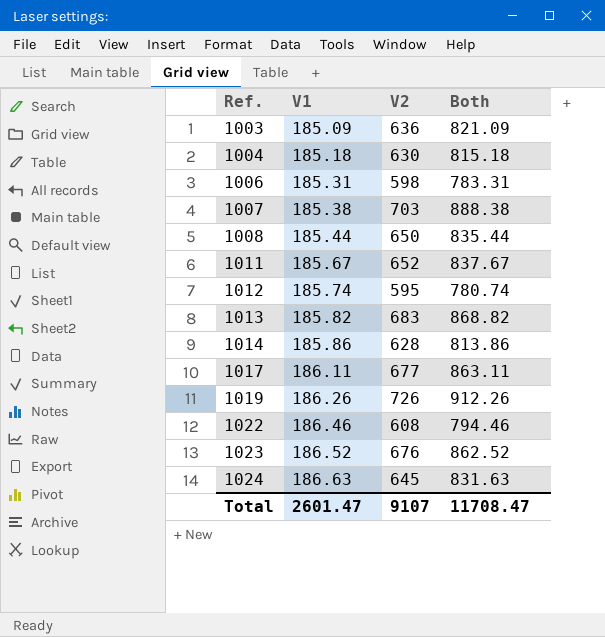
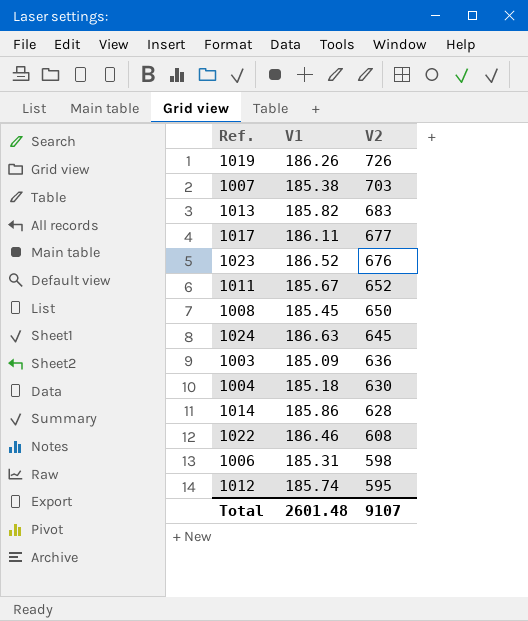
row order: Ref. ascending -> V2 descending
column Both | formula: [V1] + [V2] -> none
1008 | V1: 185.44 -> 185.45
Total | V1: 2601.47 -> 2601.48

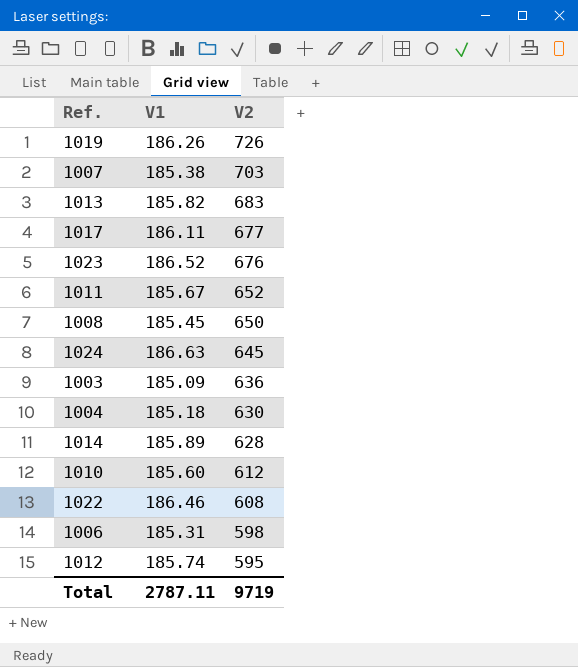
1014 | V1: 185.86 -> 185.89
row 1010: none -> 185.60 | 612
Total | V1: 2601.48 -> 2787.11
Total | V2: 9107 -> 9719

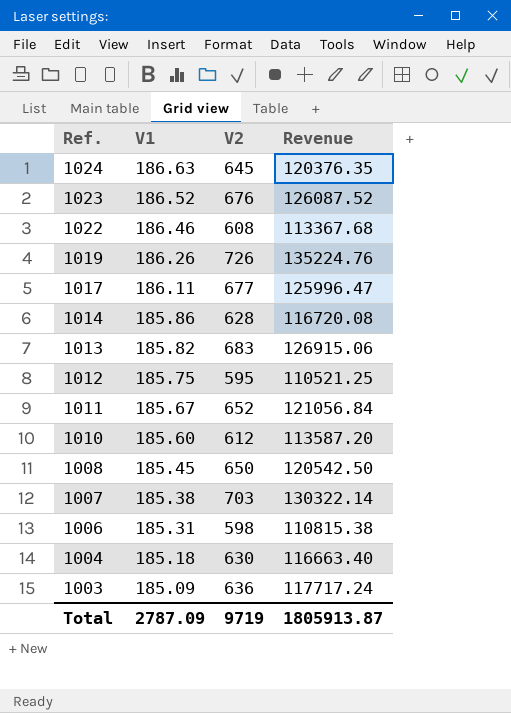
row order: V2 descending -> Ref. descending
column Revenue | formula: none -> [V1] * [V2]
1014 | V1: 185.89 -> 185.86
1012 | V1: 185.74 -> 185.75
Total | V1: 2787.11 -> 2787.09

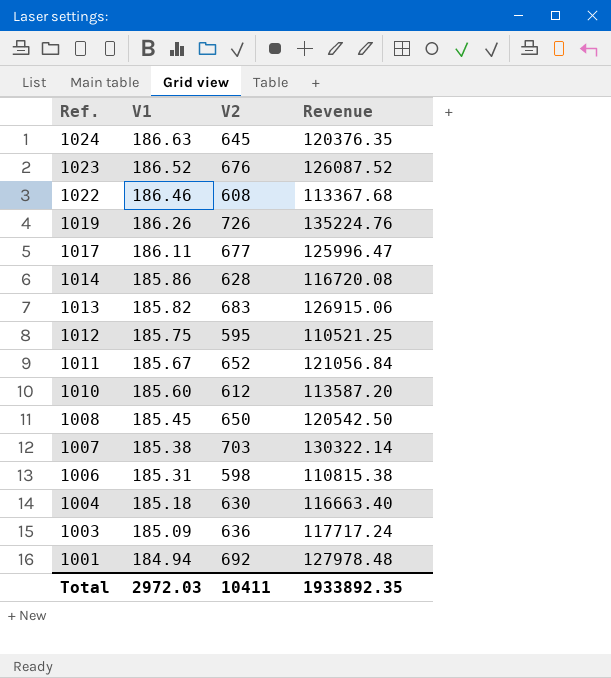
row 1001: none -> 184.94 | 692 | 127978.48
Total | V1: 2787.09 -> 2972.03
Total | V2: 9719 -> 10411
Total | Revenue: 1805913.87 -> 1933892.35

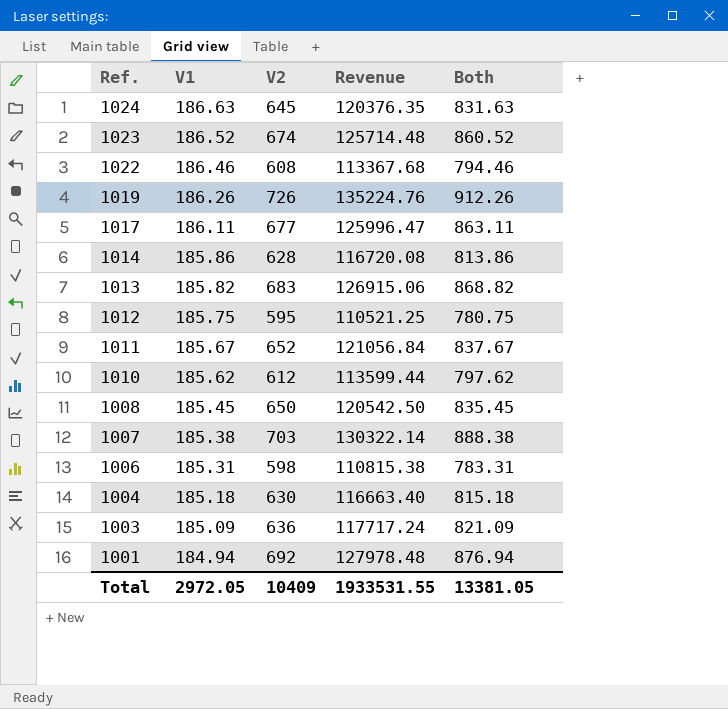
column Both | formula: none -> [V1] + [V2]
1023 | V2: 676 -> 674
1023 | Revenue: 126087.52 -> 125714.48
1010 | V1: 185.60 -> 185.62
1010 | Revenue: 113587.20 -> 113599.44
Total | V1: 2972.03 -> 2972.05
Total | V2: 10411 -> 10409
Total | Revenue: 1933892.35 -> 1933531.55

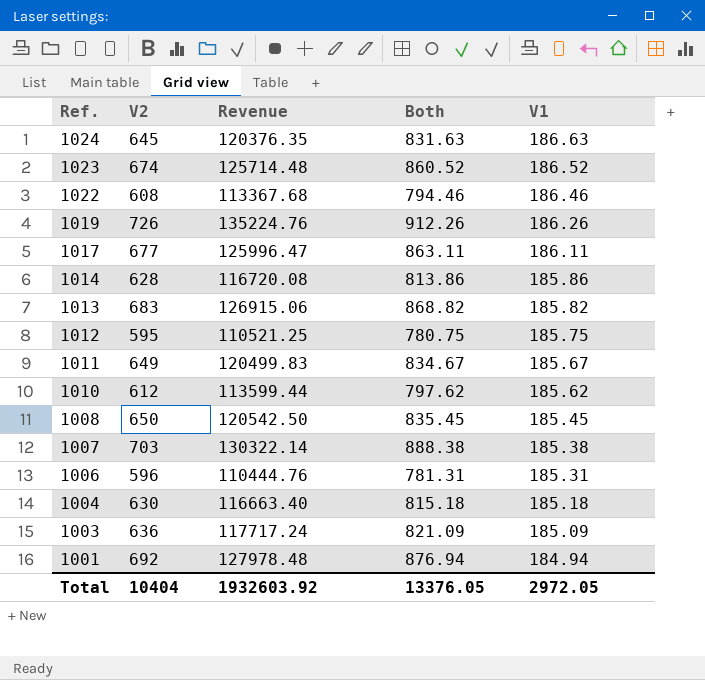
column V1 | position: 2 -> 5
1011 | V2: 652 -> 649
1011 | Revenue: 121056.84 -> 120499.83
1011 | Both: 837.67 -> 834.67
1006 | V2: 598 -> 596
1006 | Revenue: 110815.38 -> 110444.76
1006 | Both: 783.31 -> 781.31
Total | V2: 10409 -> 10404
Total | Revenue: 1933531.55 -> 1932603.92
Total | Both: 13381.05 -> 13376.05

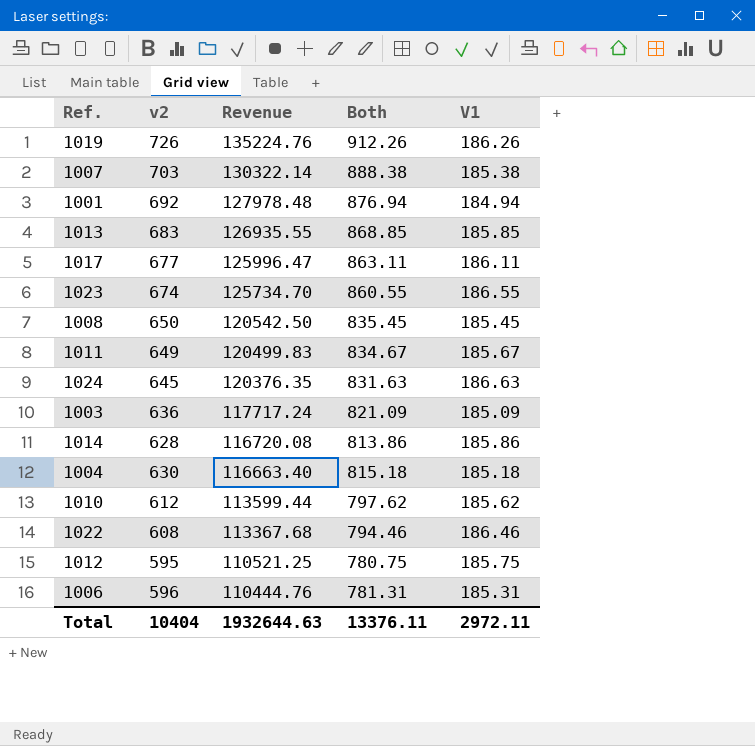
row order: Ref. descending -> Revenue descending
column name: V2 -> v2
1013 | Revenue: 126915.06 -> 126935.55
1013 | Both: 868.82 -> 868.85
1013 | V1: 185.82 -> 185.85
1023 | Revenue: 125714.48 -> 125734.70
1023 | Both: 860.52 -> 860.55
1023 | V1: 186.52 -> 186.55
Total | Revenue: 1932603.92 -> 1932644.63
Total | Both: 13376.05 -> 13376.11
Total | V1: 2972.05 -> 2972.11

